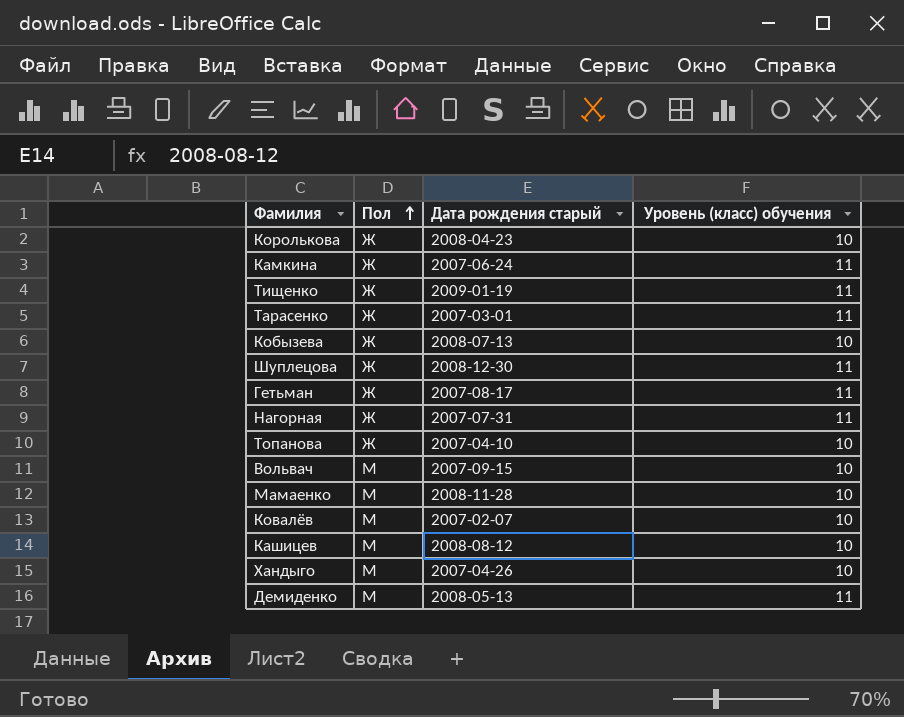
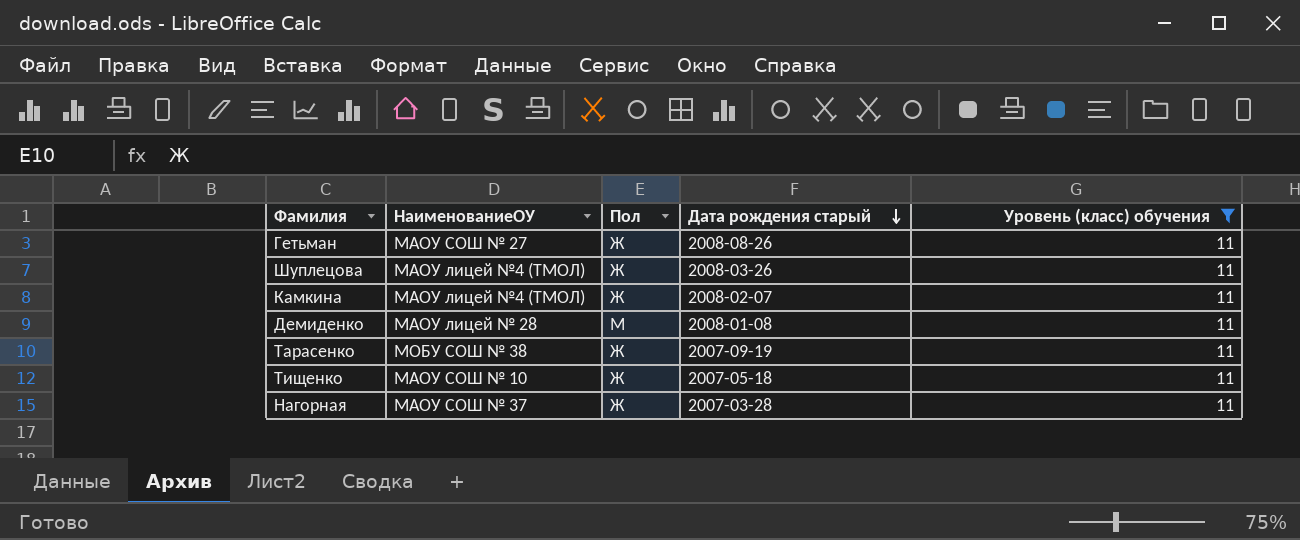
filter: none -> Уровень (класс) обучения = 11
row order: Пол ascending -> Дата рождения старый descending
column НаименованиеОУ | position: none -> 2
Гетьман | Дата рождения старый: 2007-08-17 -> 2008-08-26
Шуплецова | Дата рождения старый: 2008-12-30 -> 2008-03-26
Камкина | Дата рождения старый: 2007-06-24 -> 2008-02-07
Демиденко | Дата рождения старый: 2008-05-13 -> 2008-01-08
Тарасенко | Дата рождения старый: 2007-03-01 -> 2007-09-19
Тищенко | Дата рождения старый: 2009-01-19 -> 2007-05-18
Нагорная | Дата рождения старый: 2007-07-31 -> 2007-03-28

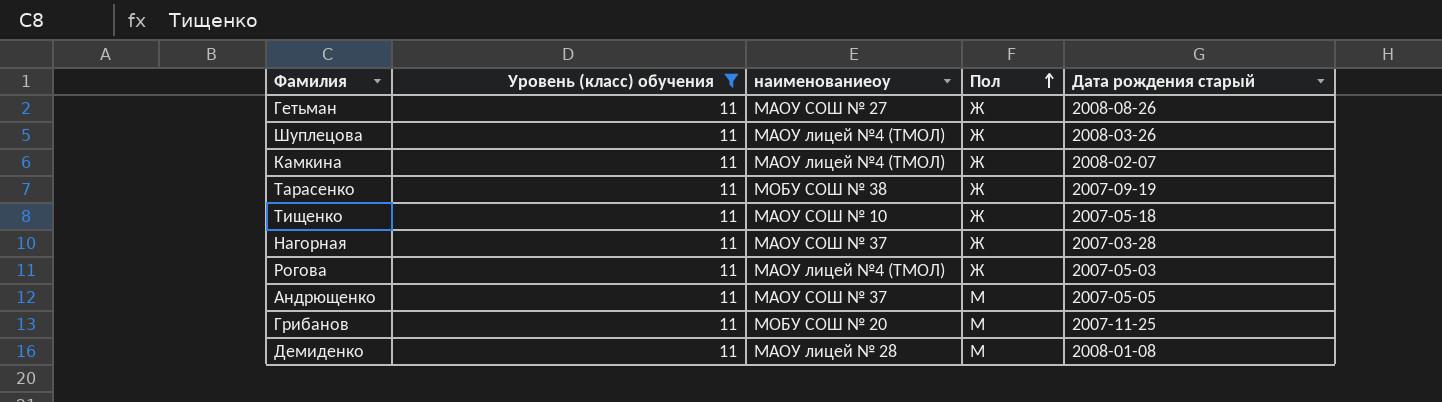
row order: Дата рождения старый descending -> Пол ascending
column Уровень (класс) обучения | position: 5 -> 2
column name: НаименованиеОУ -> наименованиеоу
row Рогова: none -> 11 | МАОУ лицей №4 (ТМОЛ) | Ж | 2007-05-03
row Андрющенко: none -> 11 | МАОУ СОШ № 37 | М | 2007-05-05
row Грибанов: none -> 11 | МОБУ СОШ № 20 | М | 2007-11-25

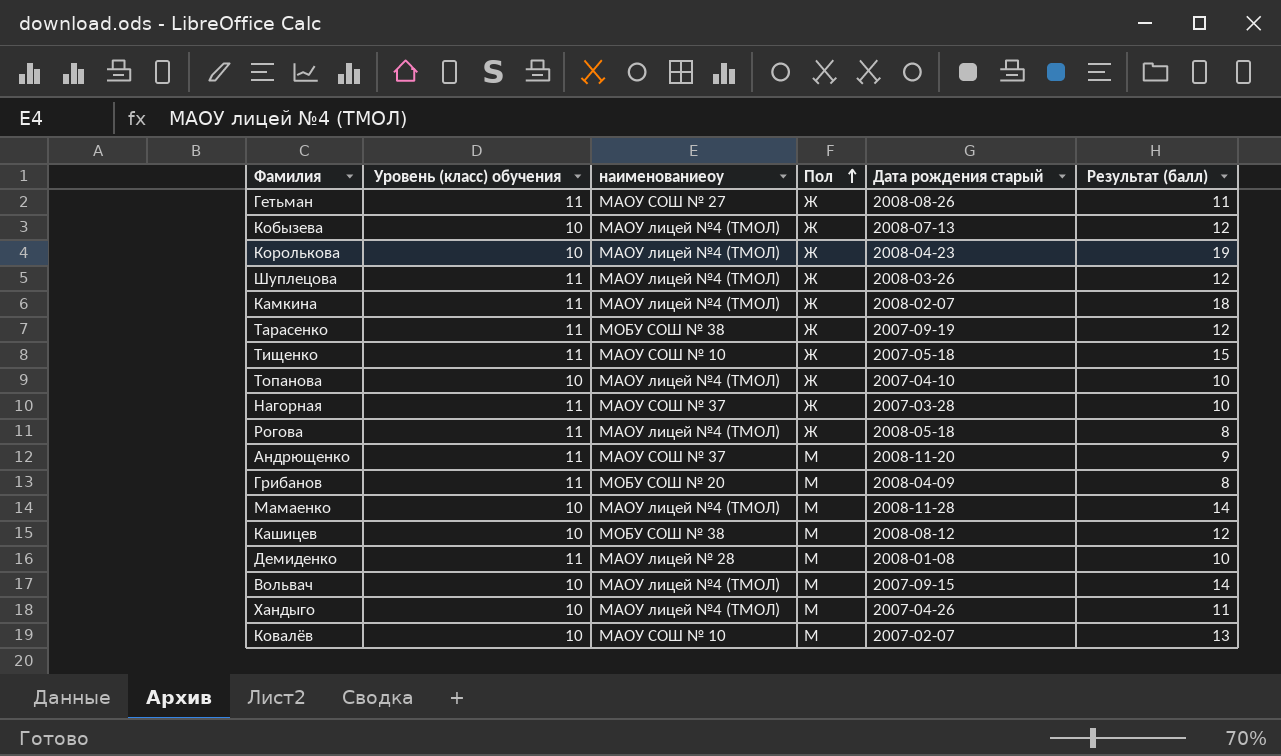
filter: Уровень (класс) обучения = 11 -> none
column Результат (балл) | position: none -> 6
Рогова | Дата рождения старый: 2007-05-03 -> 2008-05-18
Андрющенко | Дата рождения старый: 2007-05-05 -> 2008-11-20
Грибанов | Дата рождения старый: 2007-11-25 -> 2008-04-09

